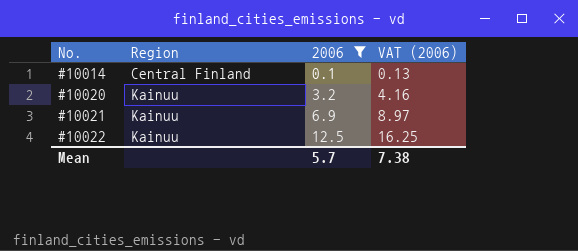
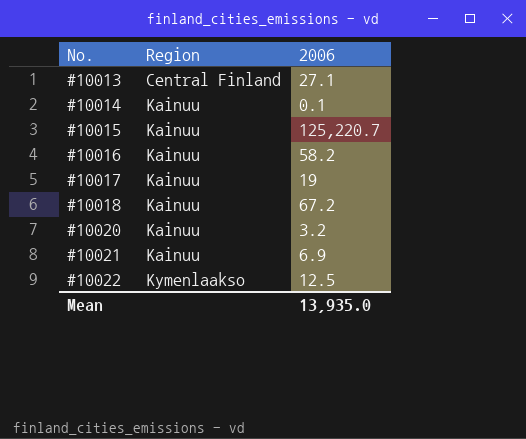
filter: 2006 <= 12.5 -> none
column VAT (2006) | formula: [2006] * 1.3 -> none
#10014 | Region: Central Finland -> Kainuu
#10022 | Region: Kainuu -> Kymenlaakso
Mean | 2006: 5.7 -> 13,935.0

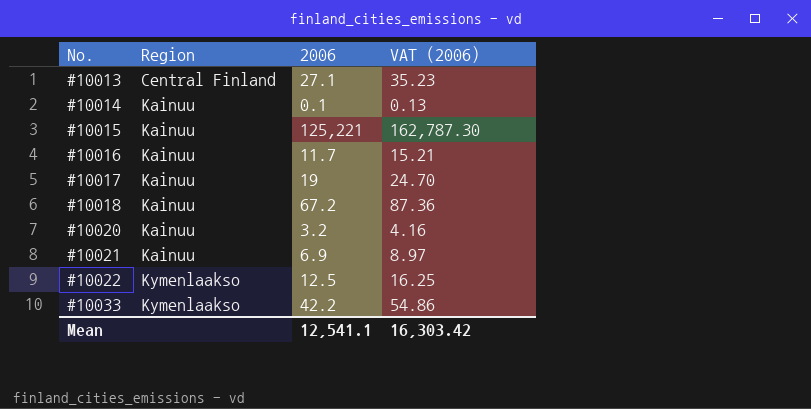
column VAT (2006) | formula: none -> [2006] * 1.3
#10015 | 2006: 125,220.7 -> 125,221
#10016 | 2006: 58.2 -> 11.7
row #10033: none -> Kymenlaakso | 42.2 | 54.86
Mean | 2006: 13,935.0 -> 12,541.1

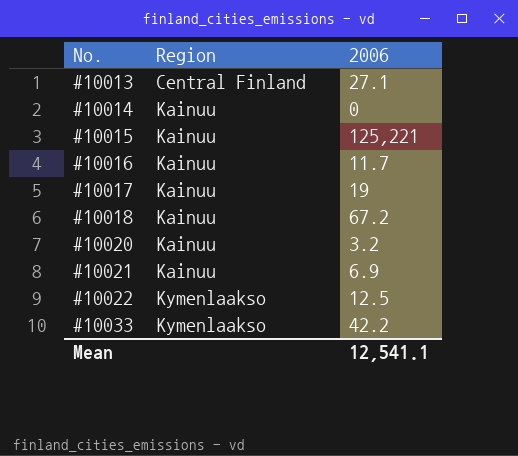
column VAT (2006) | formula: [2006] * 1.3 -> none
#10014 | 2006: 0.1 -> 0

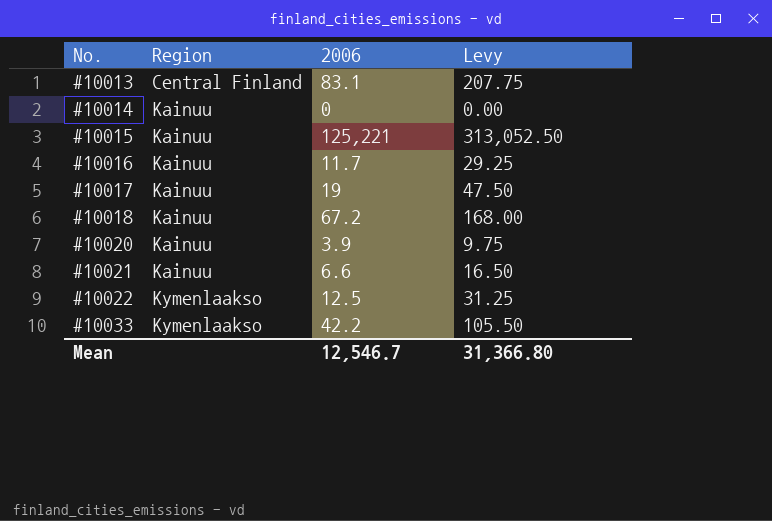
column Levy | formula: none -> [2006] * 2.5
#10013 | 2006: 27.1 -> 83.1
#10020 | 2006: 3.2 -> 3.9
#10021 | 2006: 6.9 -> 6.6
Mean | 2006: 12,541.1 -> 12,546.7

